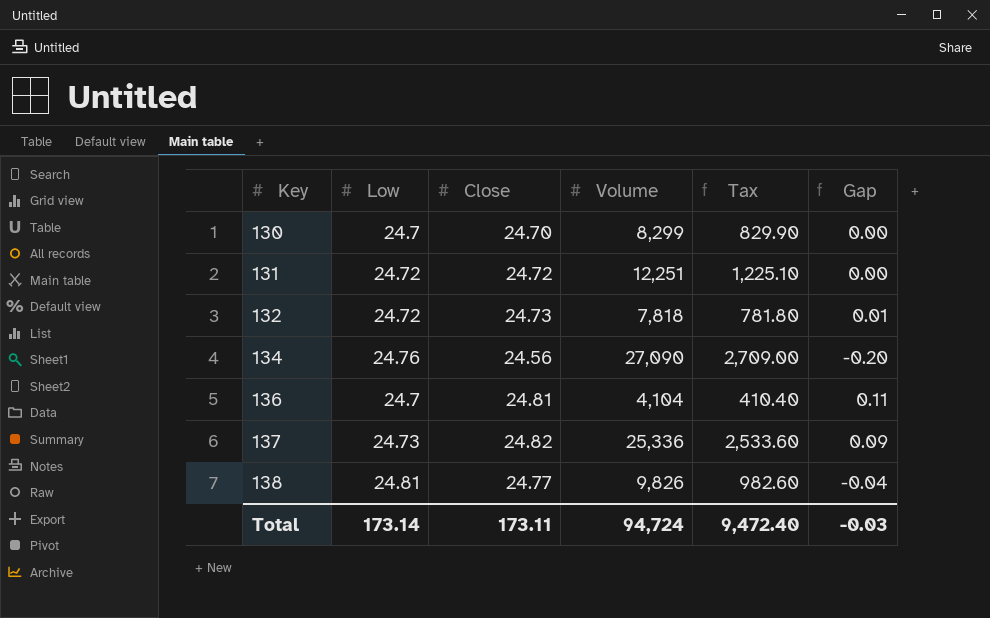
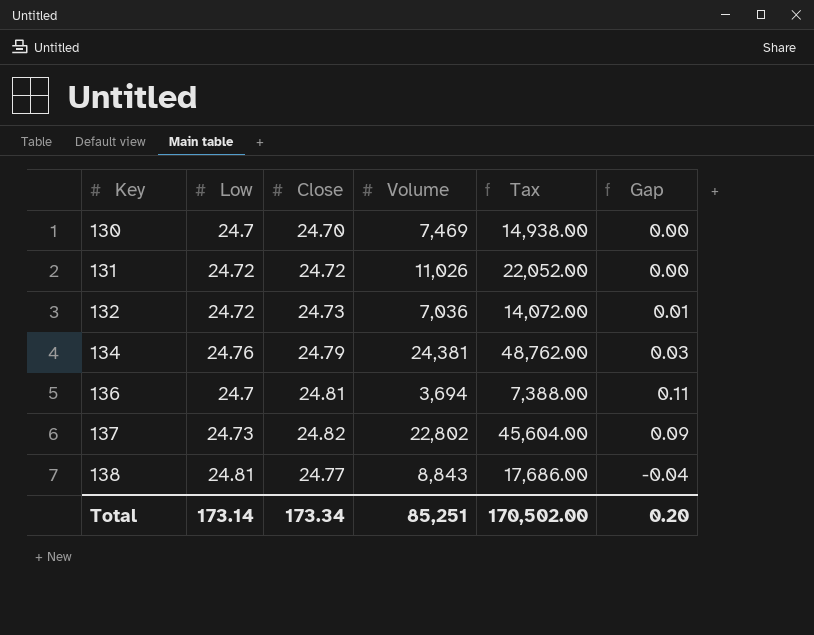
column Tax | formula: [Volume] * 0.1 -> [Volume] * 2
130 | Volume: 8,299 -> 7,469
131 | Volume: 12,251 -> 11,026
132 | Volume: 7,818 -> 7,036
134 | Close: 24.56 -> 24.79
134 | Volume: 27,090 -> 24,381
134 | Gap: -0.20 -> 0.03
136 | Volume: 4,104 -> 3,694
137 | Volume: 25,336 -> 22,802
138 | Volume: 9,826 -> 8,843
Total | Close: 173.11 -> 173.34
Total | Volume: 94,724 -> 85,251
Total | Tax: 9,472.40 -> 170,502.00
Total | Gap: -0.03 -> 0.20

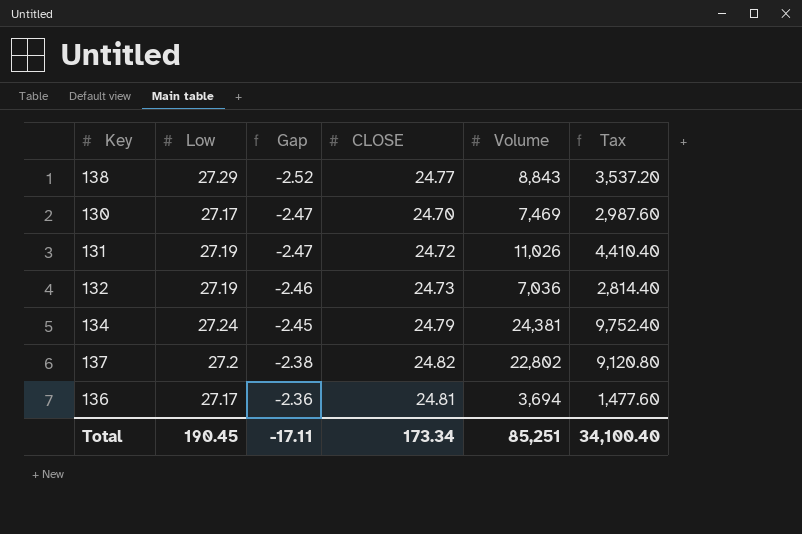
row order: Key ascending -> Gap ascending
column Gap | position: 6 -> 3
column name: Close -> CLOSE
column Tax | formula: [Volume] * 2 -> [Volume] * 0.4
138 | Low: 24.81 -> 27.29
138 | Gap: -0.04 -> -2.52
130 | Low: 24.7 -> 27.17
130 | Gap: 0.00 -> -2.47
131 | Low: 24.72 -> 27.19
131 | Gap: 0.00 -> -2.47
132 | Low: 24.72 -> 27.19
132 | Gap: 0.01 -> -2.46
134 | Low: 24.76 -> 27.24
134 | Gap: 0.03 -> -2.45
137 | Low: 24.73 -> 27.2
137 | Gap: 0.09 -> -2.38
136 | Low: 24.7 -> 27.17
136 | Gap: 0.11 -> -2.36
Total | Low: 173.14 -> 190.45
Total | Gap: 0.20 -> -17.11
Total | Tax: 170,502.00 -> 34,100.40

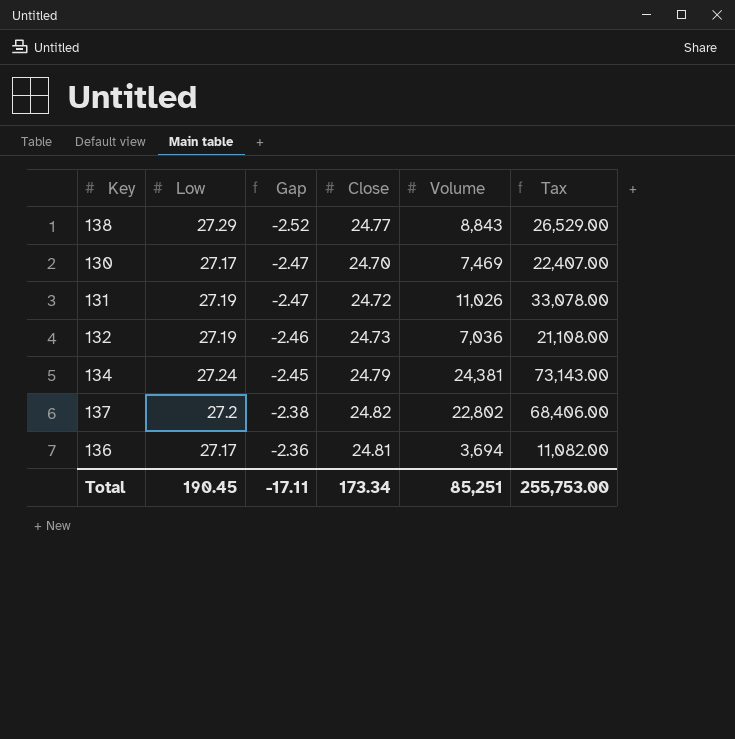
column name: CLOSE -> Close
column Tax | formula: [Volume] * 0.4 -> [Volume] * 3
Total | Tax: 34,100.40 -> 255,753.00

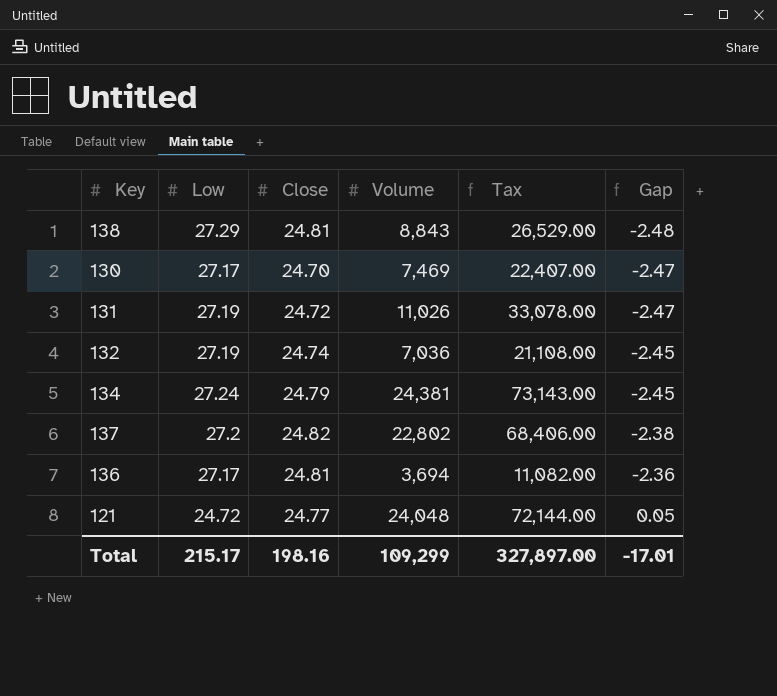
column Gap | position: 3 -> 6
138 | Close: 24.77 -> 24.81
138 | Gap: -2.52 -> -2.48
132 | Close: 24.73 -> 24.74
132 | Gap: -2.46 -> -2.45
row 121: none -> 24.72 | 24.77 | 24,048 | 72,144.00 | 0.05
Total | Low: 190.45 -> 215.17
Total | Close: 173.34 -> 198.16
Total | Volume: 85,251 -> 109,299
Total | Tax: 255,753.00 -> 327,897.00
Total | Gap: -17.11 -> -17.01

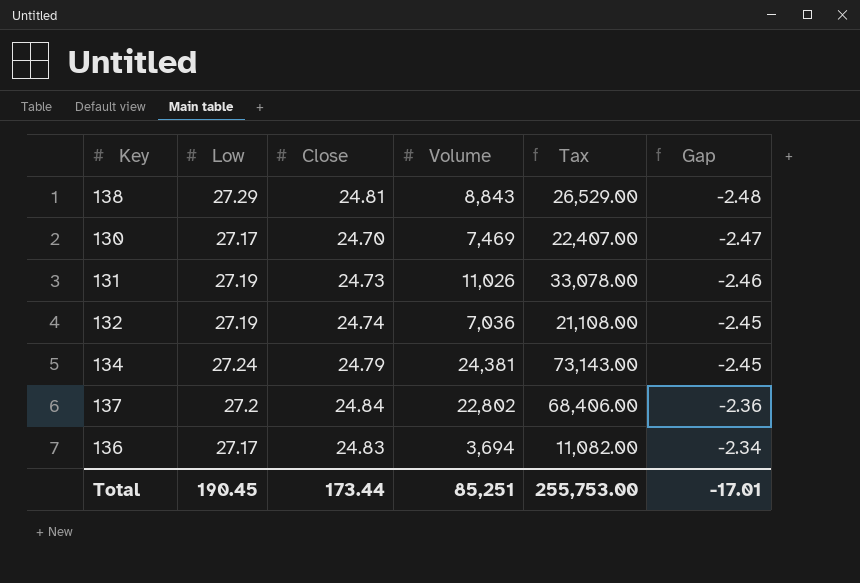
row 121: 24.72 | 24.77 | 24,048 | 72,144.00 | 0.05 -> none
131 | Close: 24.72 -> 24.73
131 | Gap: -2.47 -> -2.46
137 | Close: 24.82 -> 24.84
137 | Gap: -2.38 -> -2.36
136 | Close: 24.81 -> 24.83
136 | Gap: -2.36 -> -2.34
Total | Low: 215.17 -> 190.45
Total | Close: 198.16 -> 173.44
Total | Volume: 109,299 -> 85,251
Total | Tax: 327,897.00 -> 255,753.00

